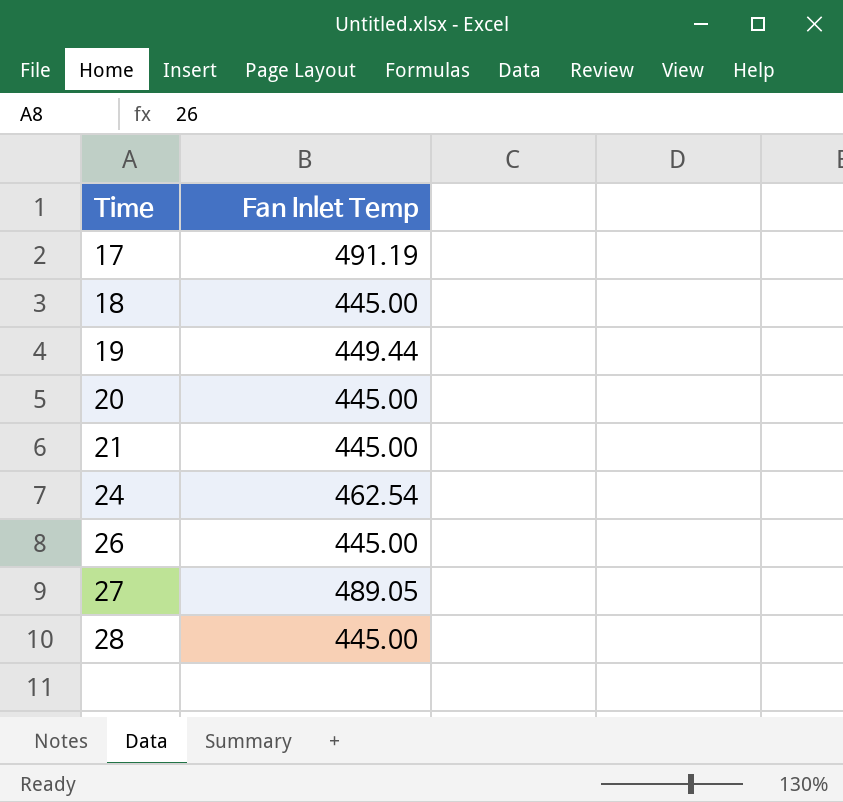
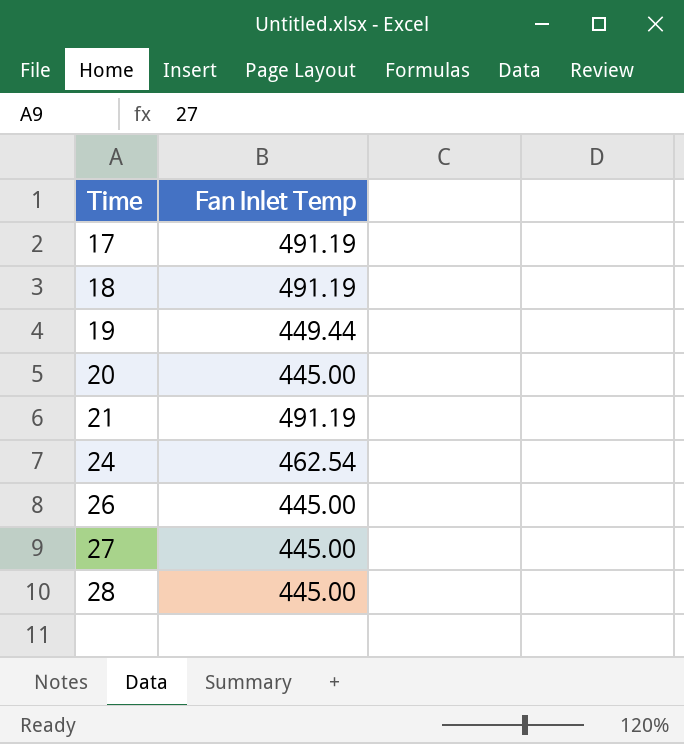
18 | Fan Inlet Temp: 445.00 -> 491.19
21 | Fan Inlet Temp: 445.00 -> 491.19
27 | Fan Inlet Temp: 489.05 -> 445.00

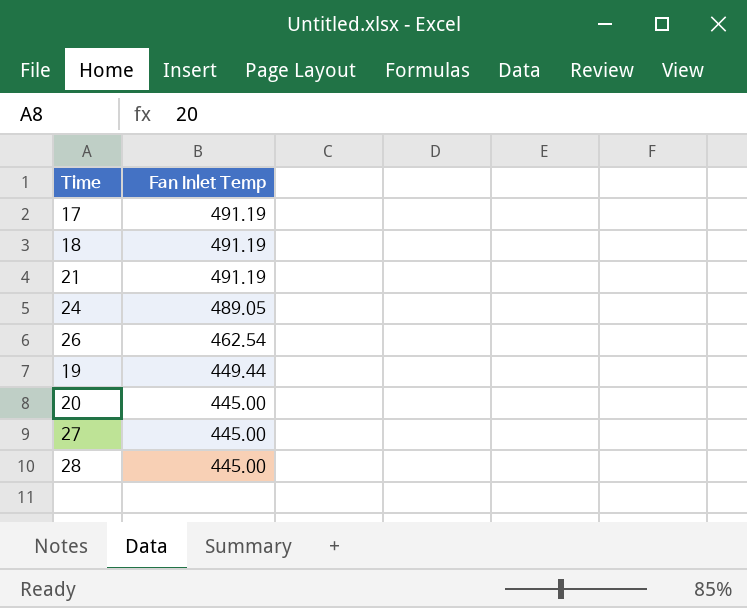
row order: Time ascending -> Fan Inlet Temp descending
24 | Fan Inlet Temp: 462.54 -> 489.05
26 | Fan Inlet Temp: 445.00 -> 462.54

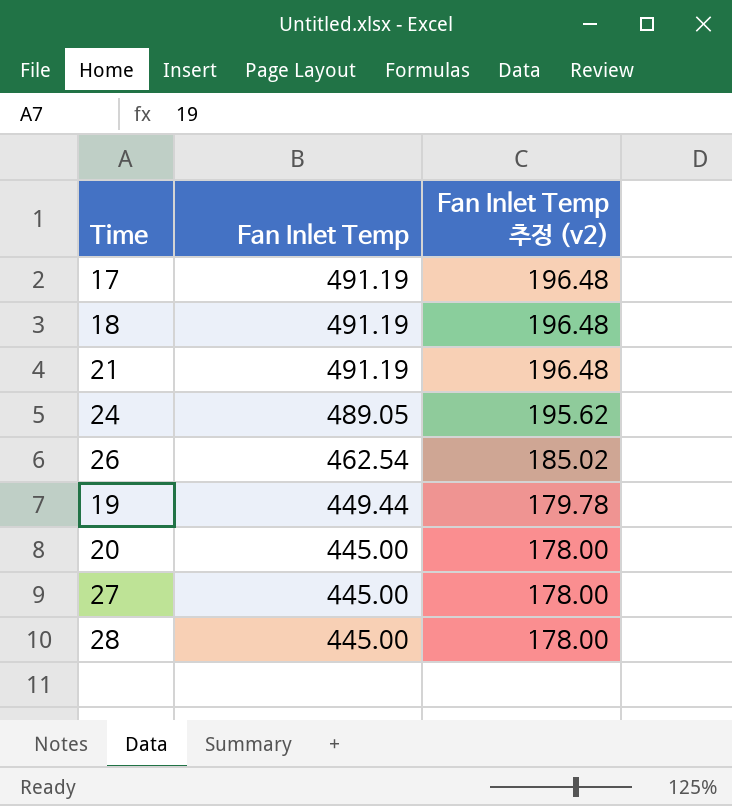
column Fan Inlet Temp 추정 (v2) | formula: none -> [Fan Inlet Temp] * 0.4

